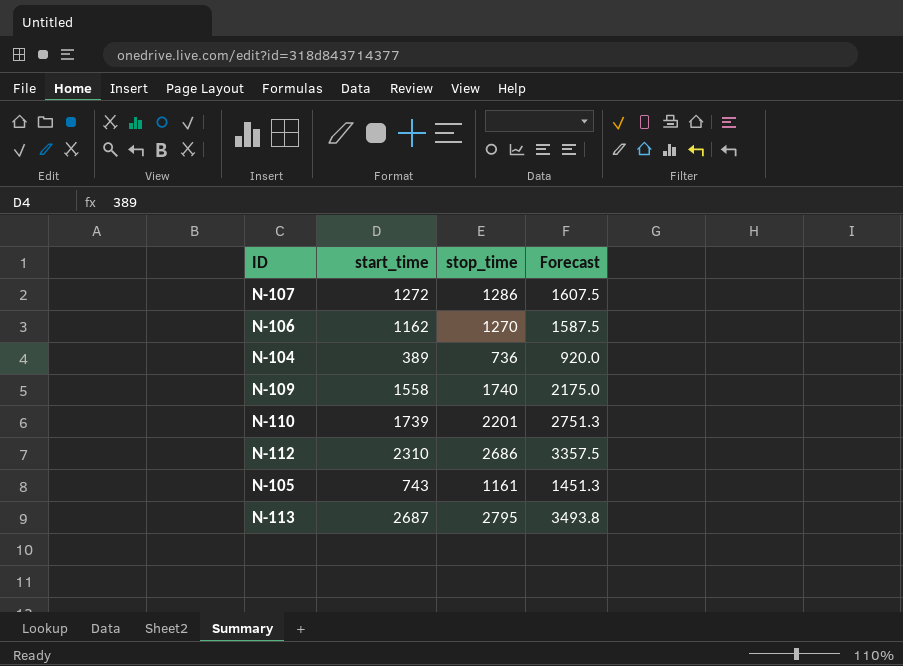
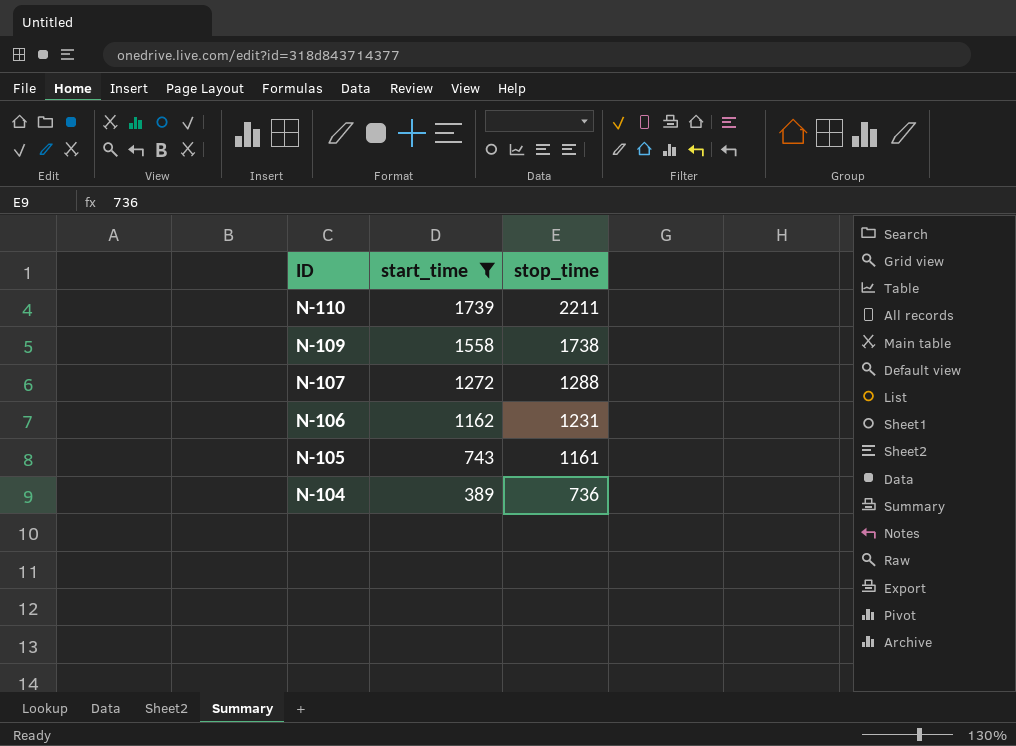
filter: none -> start_time <= 1739
row order: none -> ID descending
column Forecast | formula: [stop_time] * 1.25 -> none
N-110 | stop_time: 2201 -> 2211
N-109 | stop_time: 1740 -> 1738
N-107 | stop_time: 1286 -> 1288
N-106 | stop_time: 1270 -> 1231

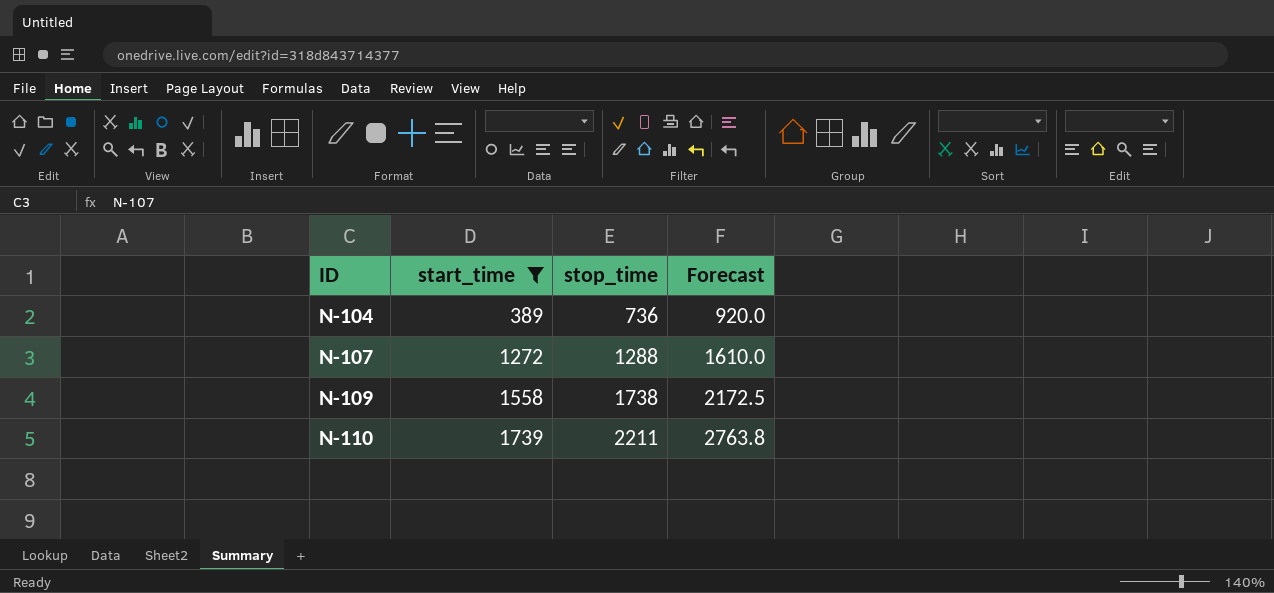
row order: ID descending -> ID ascending
column Forecast | formula: none -> [stop_time] * 1.25
row N-106: 1162 | 1231 -> none
row N-105: 743 | 1161 -> none

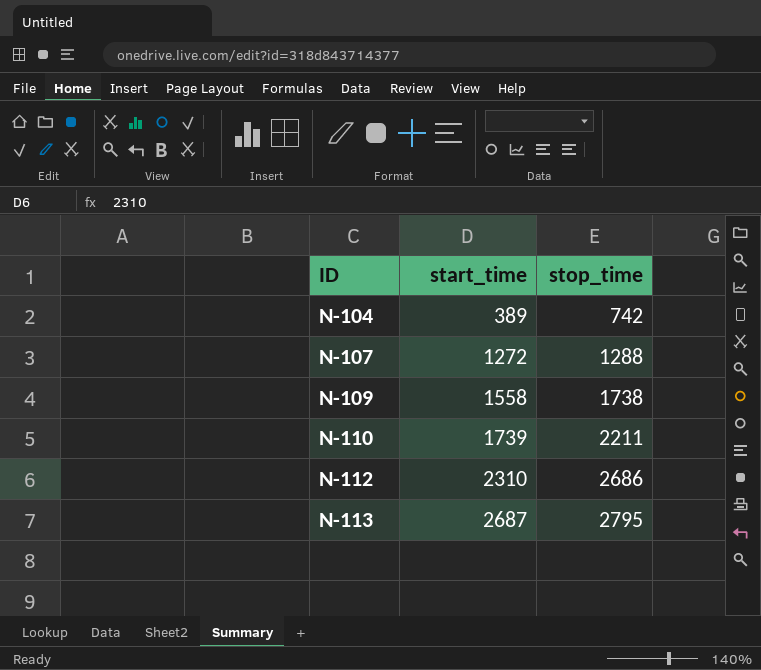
filter: start_time <= 1739 -> none
column Forecast | formula: [stop_time] * 1.25 -> none
N-104 | stop_time: 736 -> 742

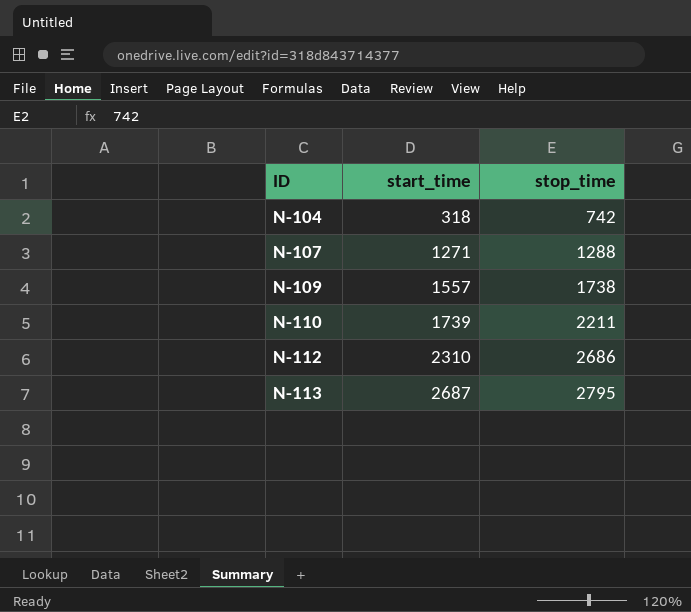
N-104 | start_time: 389 -> 318
N-107 | start_time: 1272 -> 1271
N-109 | start_time: 1558 -> 1557

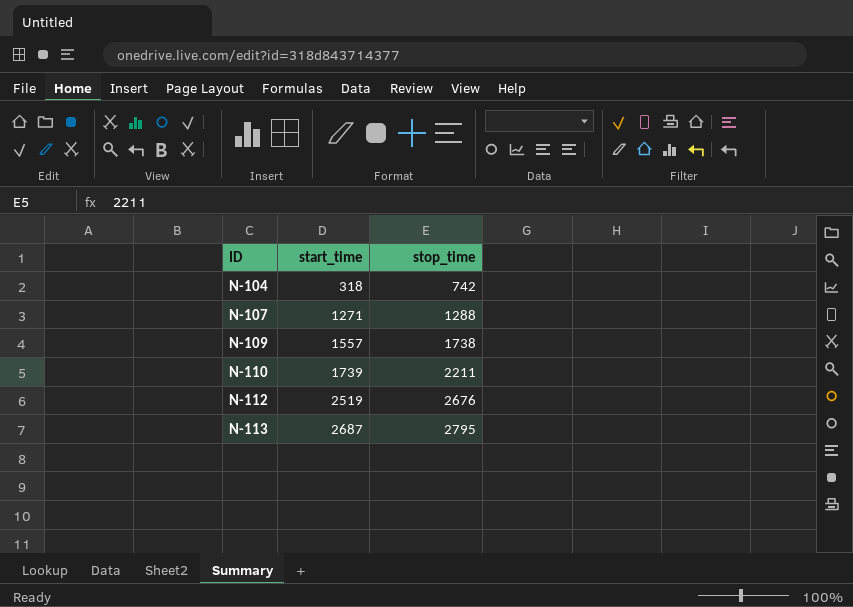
N-112 | start_time: 2310 -> 2519
N-112 | stop_time: 2686 -> 2676

